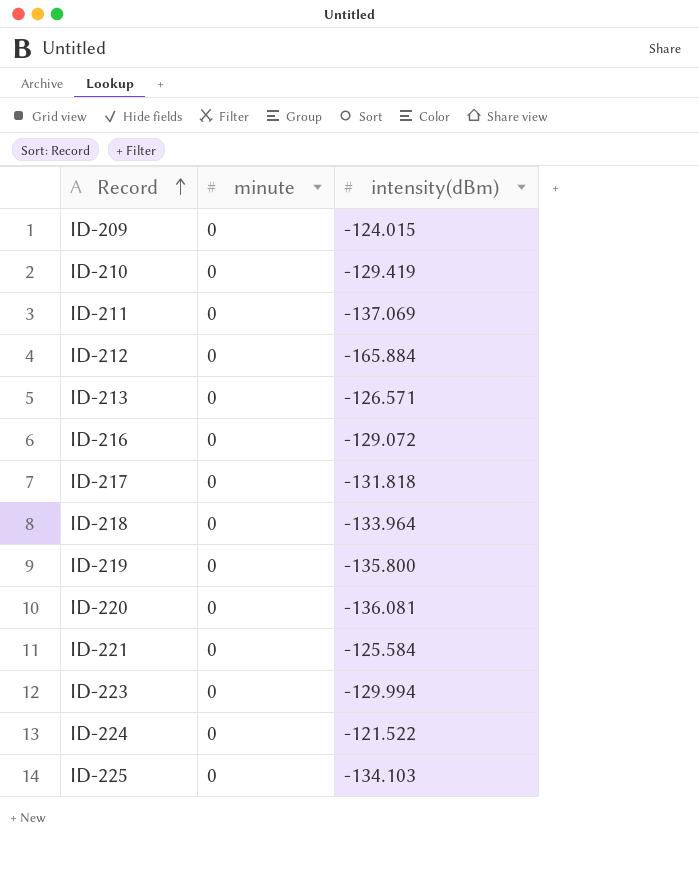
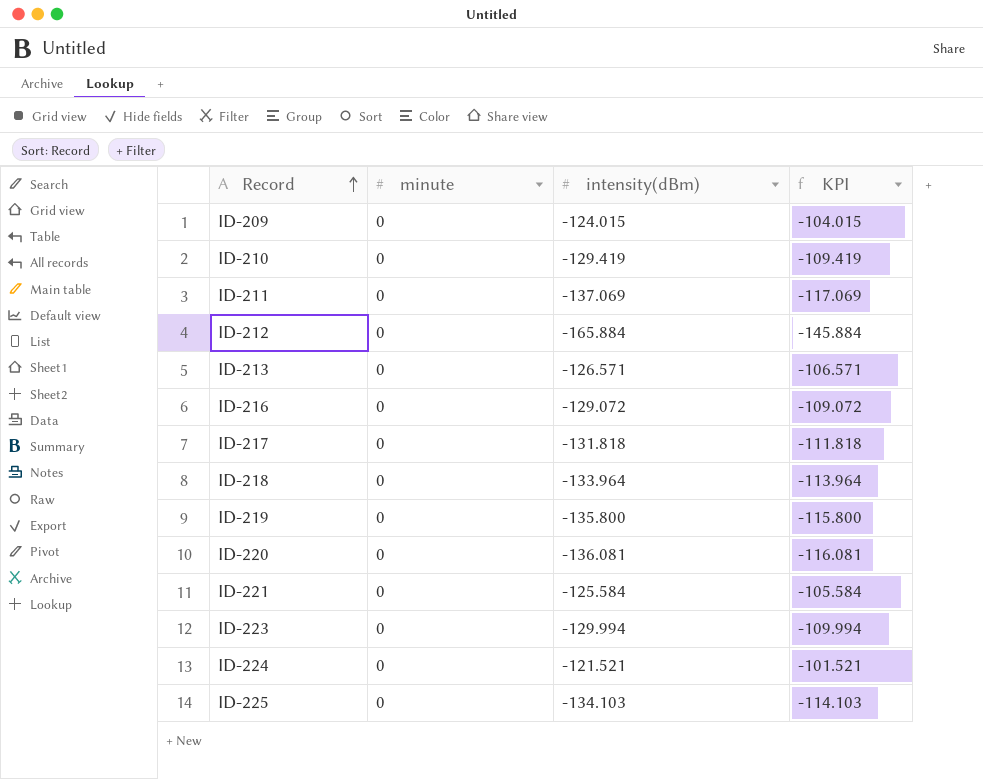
column KPI | formula: none -> [intensity(dBm)] + 20
ID-224 | intensity(dBm): -121.522 -> -121.521

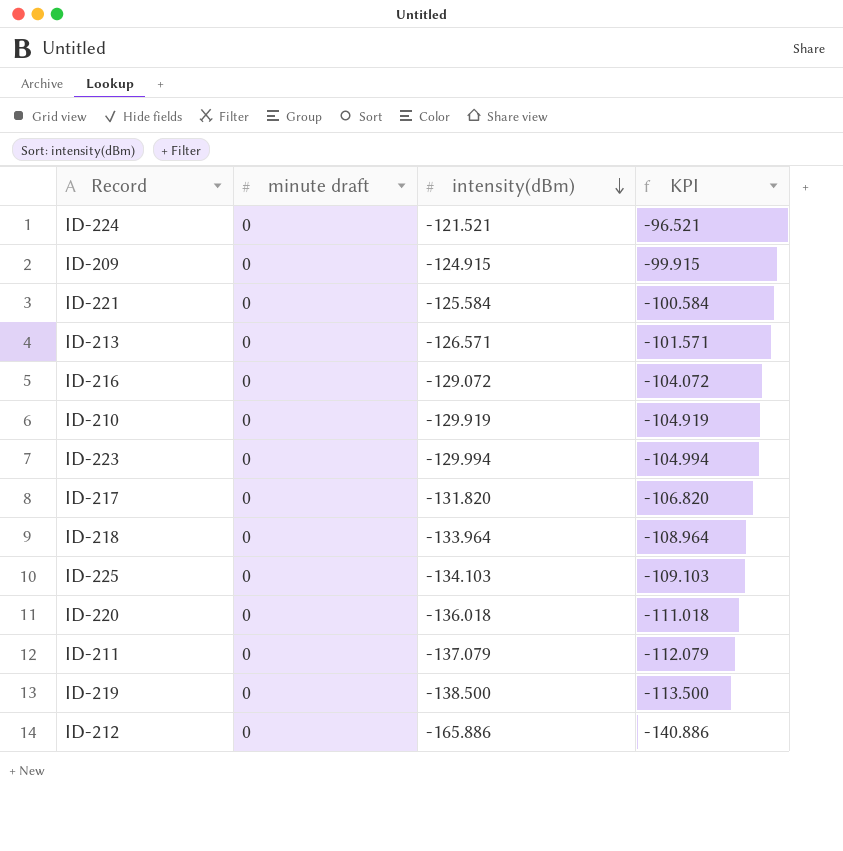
row order: Record ascending -> intensity(dBm) descending
column name: minute -> minute draft
column KPI | formula: [intensity(dBm)] + 20 -> [intensity(dBm)] + 25
ID-209 | intensity(dBm): -124.015 -> -124.915
ID-210 | intensity(dBm): -129.419 -> -129.919
ID-217 | intensity(dBm): -131.818 -> -131.820
ID-220 | intensity(dBm): -136.081 -> -136.018
ID-211 | intensity(dBm): -137.069 -> -137.079
ID-219 | intensity(dBm): -135.800 -> -138.500
ID-212 | intensity(dBm): -165.884 -> -165.886

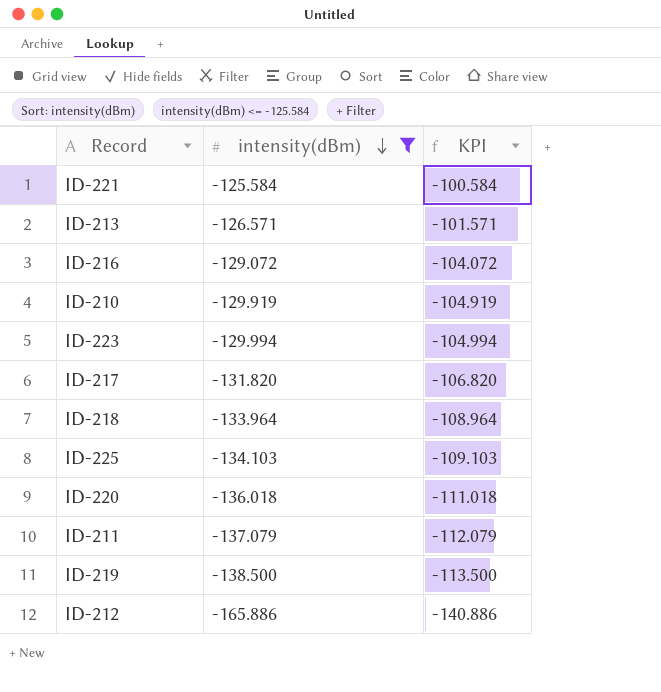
filter: none -> intensity(dBm) <= -125.584
column minute draft | position: 2 -> none

